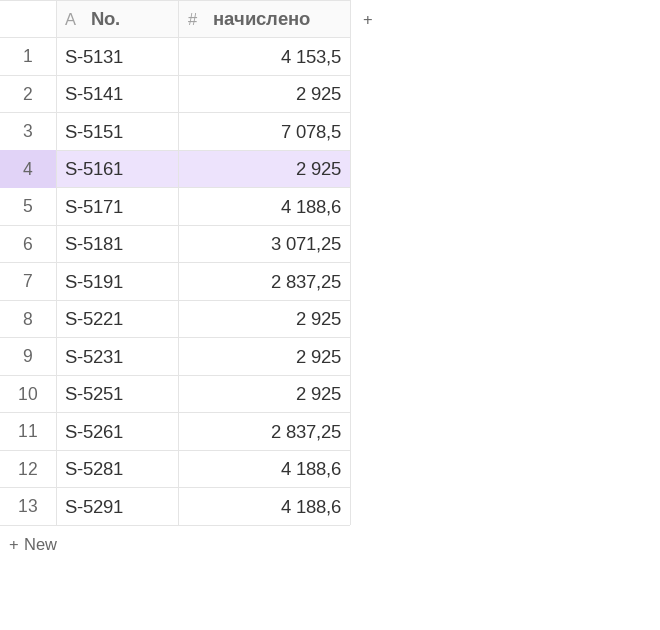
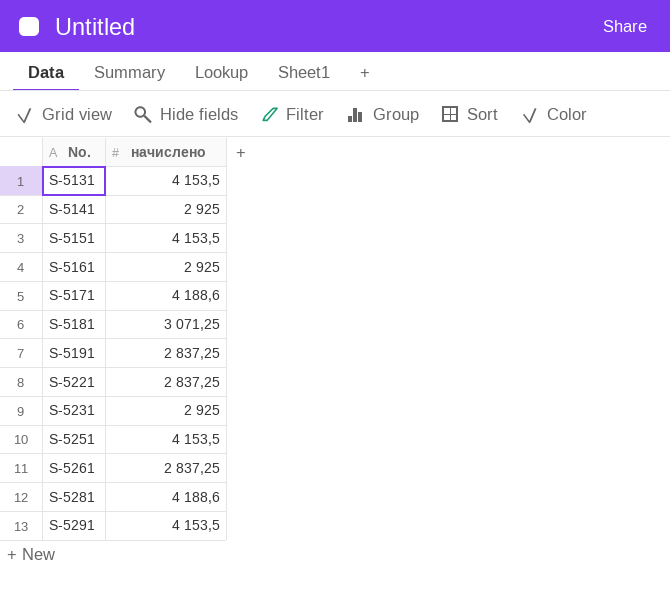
S-5151 | начислено: 7 078,5 -> 4 153,5
S-5221 | начислено: 2 925 -> 2 837,25
S-5251 | начислено: 2 925 -> 4 153,5
S-5291 | начислено: 4 188,6 -> 4 153,5

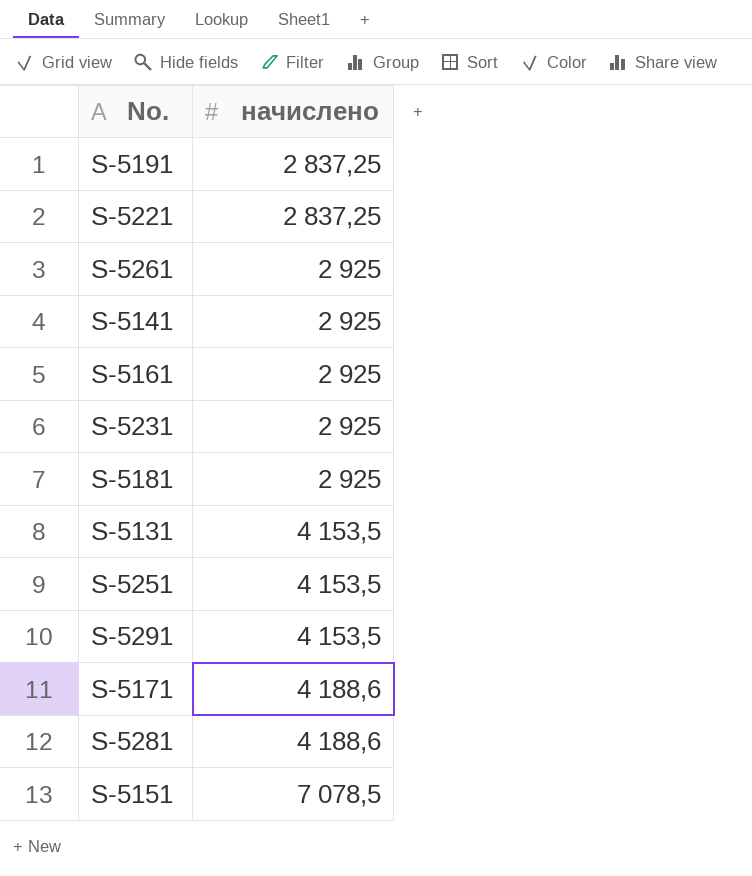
row order: No. ascending -> начислено ascending
S-5261 | начислено: 2 837,25 -> 2 925
S-5181 | начислено: 3 071,25 -> 2 925
S-5151 | начислено: 4 153,5 -> 7 078,5

